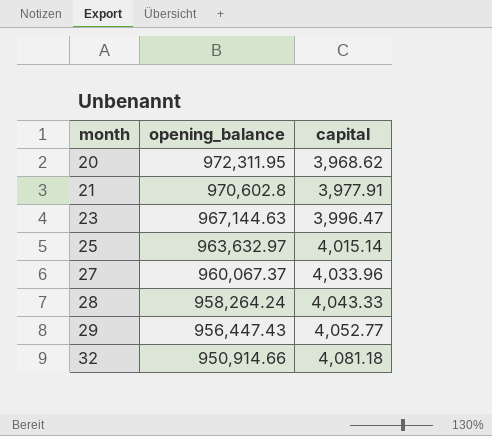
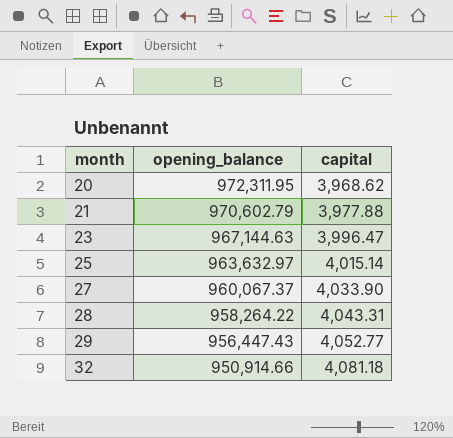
21 | opening_balance: 970,602.8 -> 970,602.79
21 | capital: 3,977.91 -> 3,977.88
27 | capital: 4,033.96 -> 4,033.90
28 | opening_balance: 958,264.24 -> 958,264.22
28 | capital: 4,043.33 -> 4,043.31

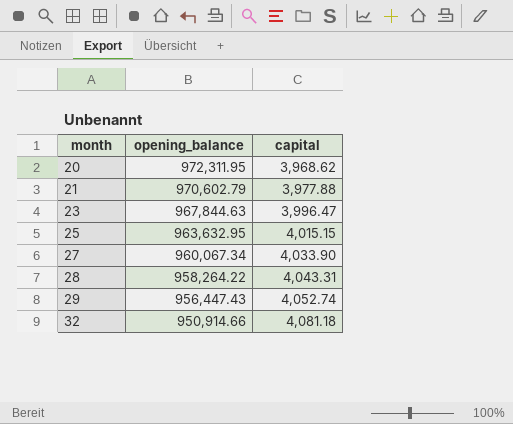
23 | opening_balance: 967,144.63 -> 967,844.63
25 | opening_balance: 963,632.97 -> 963,632.95
25 | capital: 4,015.14 -> 4,015.15
27 | opening_balance: 960,067.37 -> 960,067.34
29 | capital: 4,052.77 -> 4,052.74

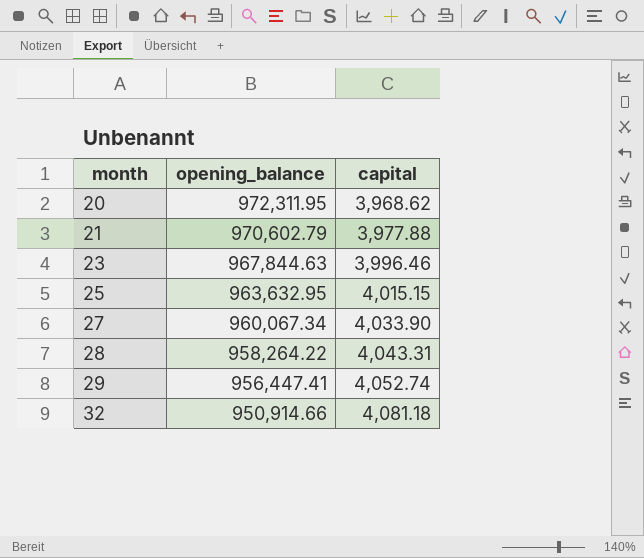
23 | capital: 3,996.47 -> 3,996.46
29 | opening_balance: 956,447.43 -> 956,447.41

